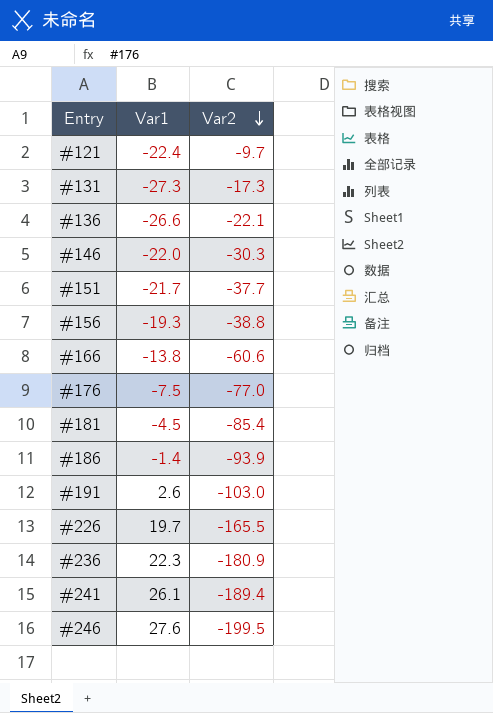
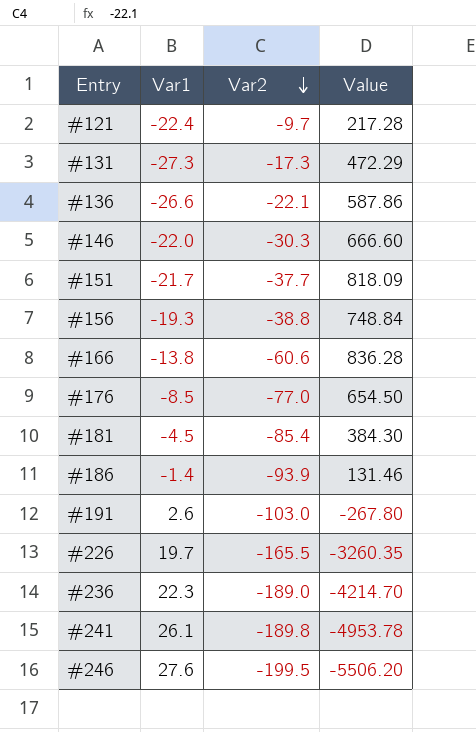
column Value | formula: none -> [Var1] * [Var2]
#176 | Var1: -7.5 -> -8.5
#236 | Var2: -180.9 -> -189.0
#241 | Var2: -189.4 -> -189.8

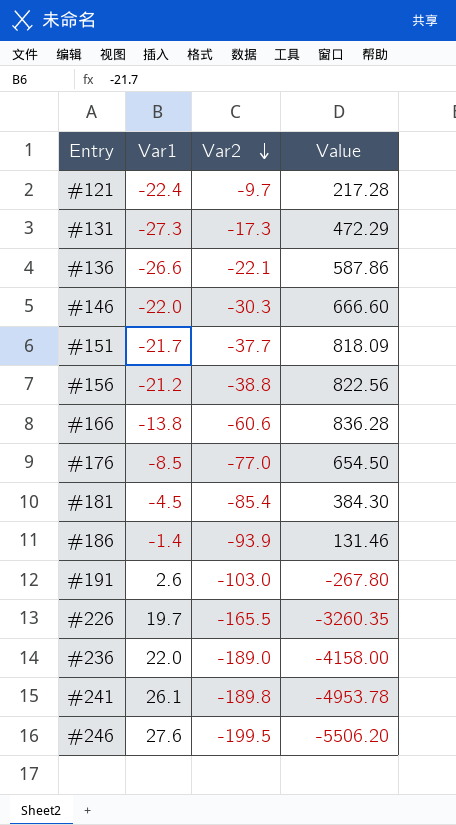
#156 | Var1: -19.3 -> -21.2
#156 | Value: 748.84 -> 822.56
#236 | Var1: 22.3 -> 22.0
#236 | Value: -4214.70 -> -4158.00

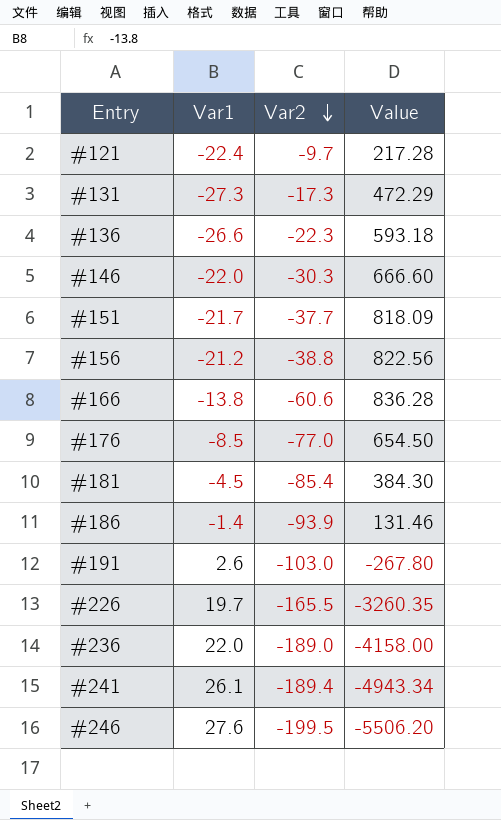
#136 | Var2: -22.1 -> -22.3
#136 | Value: 587.86 -> 593.18
#241 | Var2: -189.8 -> -189.4
#241 | Value: -4953.78 -> -4943.34

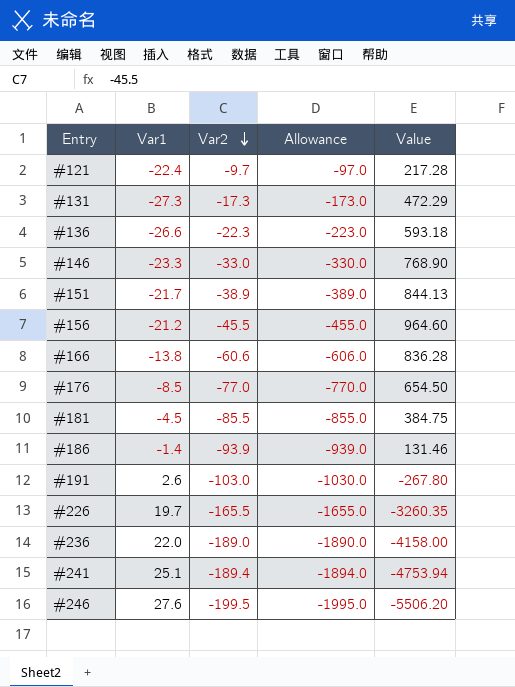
column Allowance | formula: none -> [Var2] * 10
#146 | Var1: -22.0 -> -23.3
#146 | Var2: -30.3 -> -33.0
#146 | Value: 666.60 -> 768.90
#151 | Var2: -37.7 -> -38.9
#151 | Value: 818.09 -> 844.13
#156 | Var2: -38.8 -> -45.5
#156 | Value: 822.56 -> 964.60
#181 | Var2: -85.4 -> -85.5
#181 | Value: 384.30 -> 384.75
#241 | Var1: 26.1 -> 25.1
#241 | Value: -4943.34 -> -4753.94

